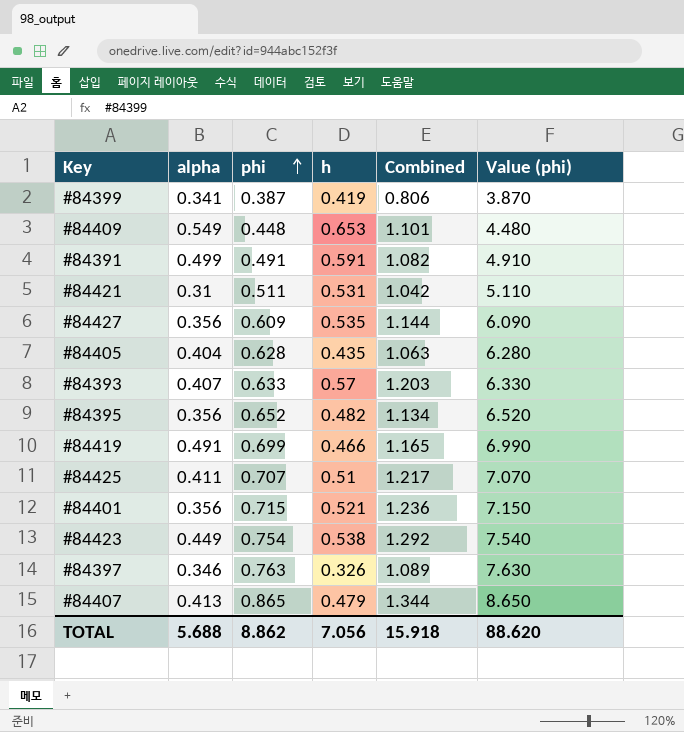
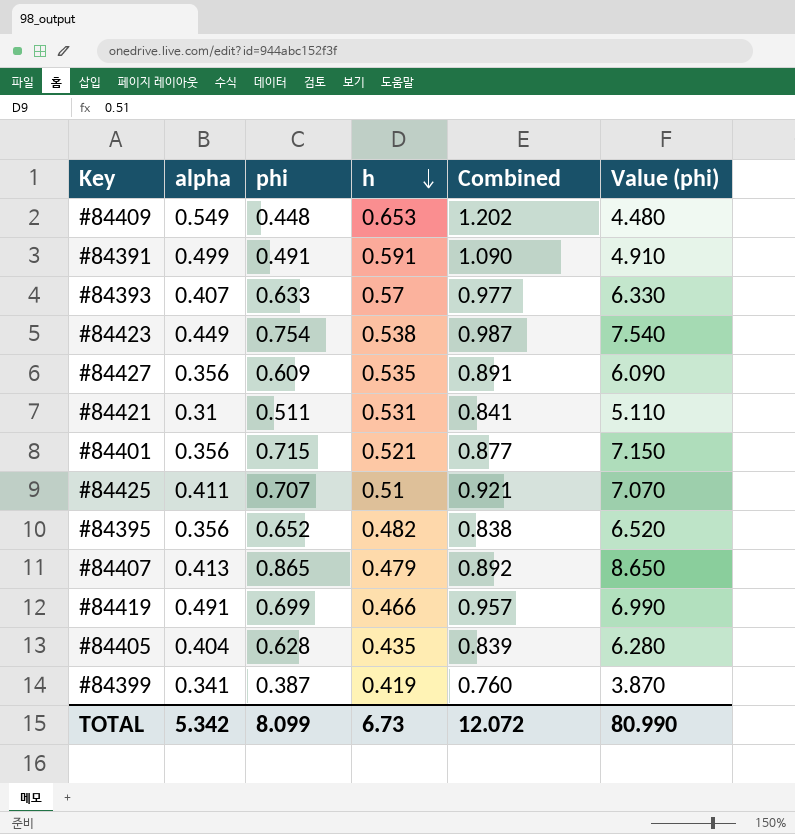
row order: phi ascending -> h descending
column Combined | formula: [phi] + [h] -> [alpha] + [h]
row #84397: 0.346 | 0.763 | 0.326 | 1.089 | 7.630 -> none
TOTAL | alpha: 5.688 -> 5.342
TOTAL | phi: 8.862 -> 8.099
TOTAL | h: 7.056 -> 6.73
TOTAL | Combined: 15.918 -> 12.072
TOTAL | Value (phi): 88.620 -> 80.990

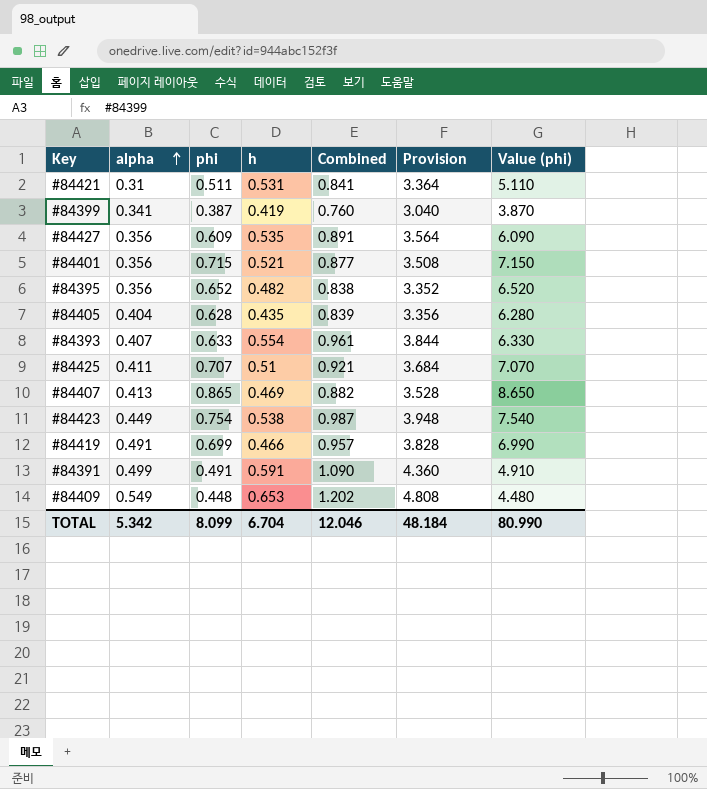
row order: h descending -> alpha ascending
column Provision | formula: none -> [Combined] * 4
#84393 | h: 0.57 -> 0.554
#84393 | Combined: 0.977 -> 0.961
#84407 | h: 0.479 -> 0.469
#84407 | Combined: 0.892 -> 0.882
TOTAL | h: 6.73 -> 6.704
TOTAL | Combined: 12.072 -> 12.046

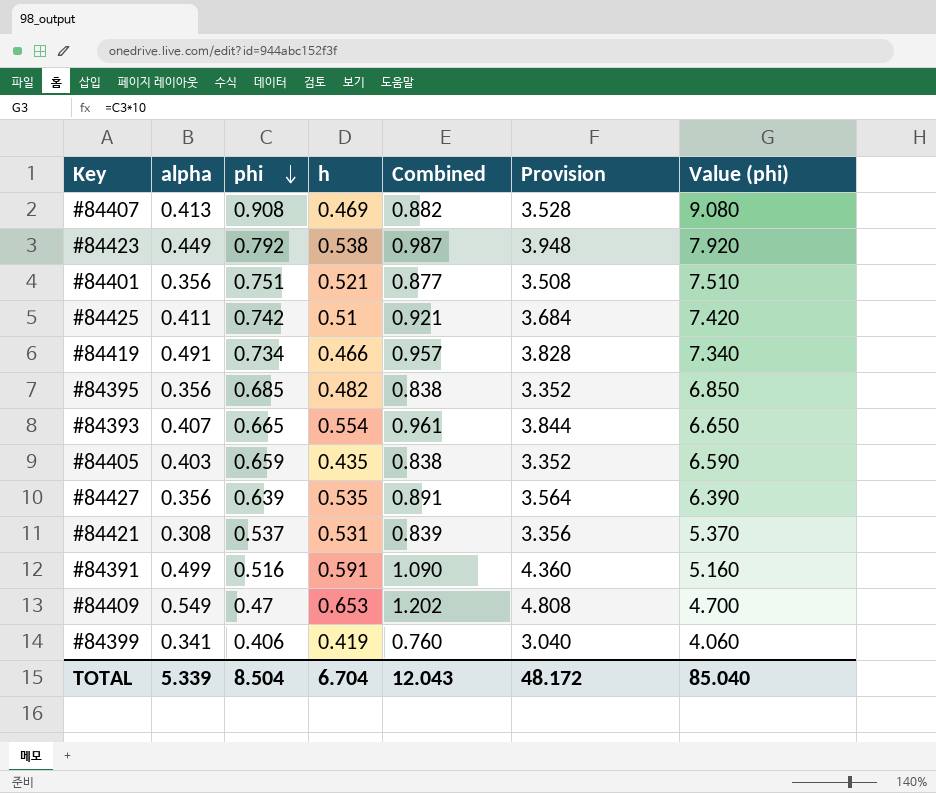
row order: alpha ascending -> phi descending
#84407 | phi: 0.865 -> 0.908
#84407 | Value (phi): 8.650 -> 9.080
#84423 | phi: 0.754 -> 0.792
#84423 | Value (phi): 7.540 -> 7.920
#84401 | phi: 0.715 -> 0.751
#84401 | Value (phi): 7.150 -> 7.510
#84425 | phi: 0.707 -> 0.742
#84425 | Value (phi): 7.070 -> 7.420
#84419 | phi: 0.699 -> 0.734
#84419 | Value (phi): 6.990 -> 7.340
#84395 | phi: 0.652 -> 0.685
#84395 | Value (phi): 6.520 -> 6.850
#84393 | phi: 0.633 -> 0.665
#84393 | Value (phi): 6.330 -> 6.650
#84405 | alpha: 0.404 -> 0.403
#84405 | phi: 0.628 -> 0.659
#84405 | Combined: 0.839 -> 0.838
#84405 | Provision: 3.356 -> 3.352
#84405 | Value (phi): 6.280 -> 6.590
#84427 | phi: 0.609 -> 0.639
#84427 | Value (phi): 6.090 -> 6.390
#84421 | alpha: 0.31 -> 0.308
#84421 | phi: 0.511 -> 0.537
#84421 | Combined: 0.841 -> 0.839
#84421 | Provision: 3.364 -> 3.356
#84421 | Value (phi): 5.110 -> 5.370
#84391 | phi: 0.491 -> 0.516
#84391 | Value (phi): 4.910 -> 5.160
#84409 | phi: 0.448 -> 0.47
#84409 | Value (phi): 4.480 -> 4.700
#84399 | phi: 0.387 -> 0.406
#84399 | Value (phi): 3.870 -> 4.060
TOTAL | alpha: 5.342 -> 5.339
TOTAL | phi: 8.099 -> 8.504
TOTAL | Combined: 12.046 -> 12.043
TOTAL | Provision: 48.184 -> 48.172
TOTAL | Value (phi): 80.990 -> 85.040

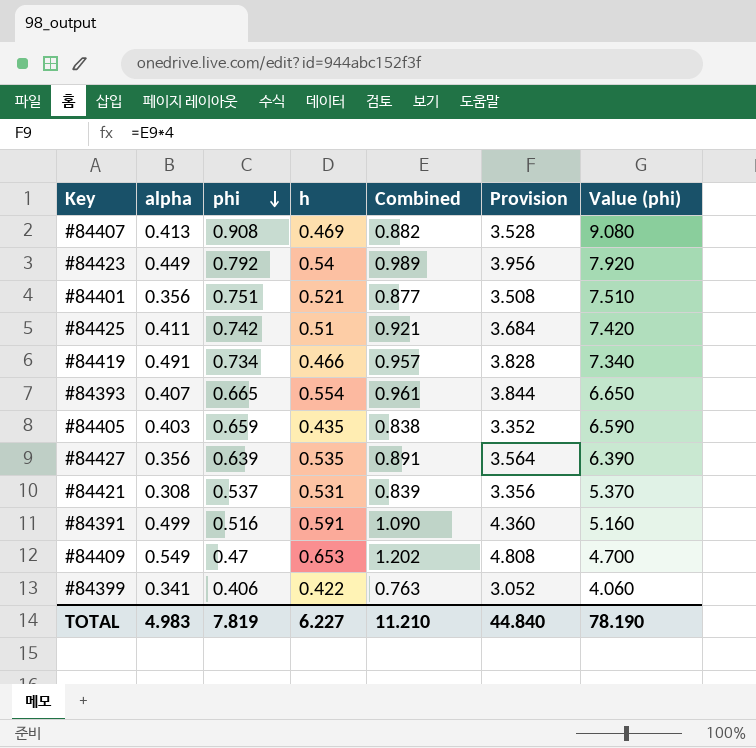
row #84395: 0.356 | 0.685 | 0.482 | 0.838 | 3.352 | 6.850 -> none
#84423 | h: 0.538 -> 0.54
#84423 | Combined: 0.987 -> 0.989
#84423 | Provision: 3.948 -> 3.956
#84399 | h: 0.419 -> 0.422
#84399 | Combined: 0.760 -> 0.763
#84399 | Provision: 3.040 -> 3.052
TOTAL | alpha: 5.339 -> 4.983
TOTAL | phi: 8.504 -> 7.819
TOTAL | h: 6.704 -> 6.227
TOTAL | Combined: 12.043 -> 11.210
TOTAL | Provision: 48.172 -> 44.840
TOTAL | Value (phi): 85.040 -> 78.190

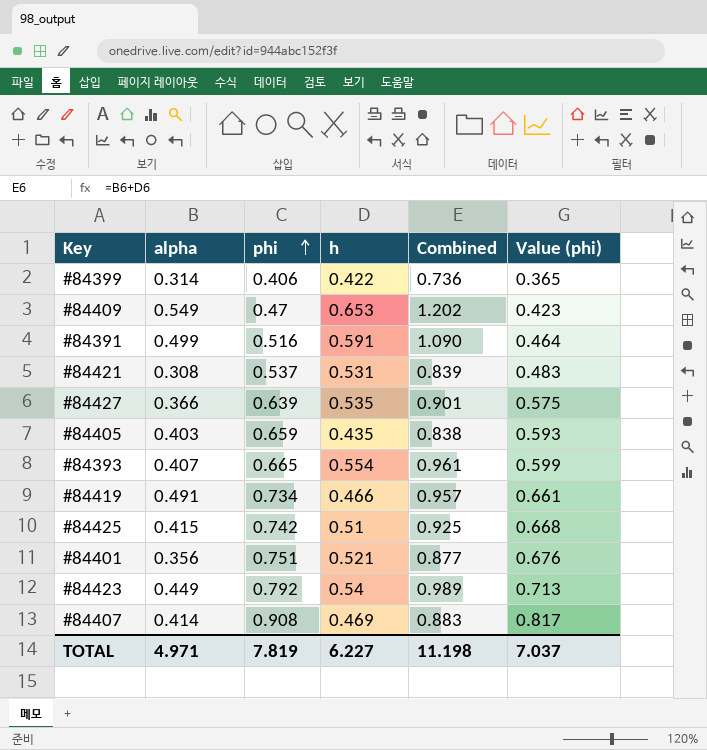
row order: phi descending -> phi ascending
column Provision | formula: [Combined] * 4 -> none
column Value (phi) | formula: [phi] * 10 -> [phi] * 0.9
#84399 | alpha: 0.341 -> 0.314
#84399 | Combined: 0.763 -> 0.736
#84427 | alpha: 0.356 -> 0.366
#84427 | Combined: 0.891 -> 0.901
#84425 | alpha: 0.411 -> 0.415
#84425 | Combined: 0.921 -> 0.925
#84407 | alpha: 0.413 -> 0.414
#84407 | Combined: 0.882 -> 0.883
TOTAL | alpha: 4.983 -> 4.971
TOTAL | Combined: 11.210 -> 11.198
TOTAL | Value (phi): 78.190 -> 7.037

